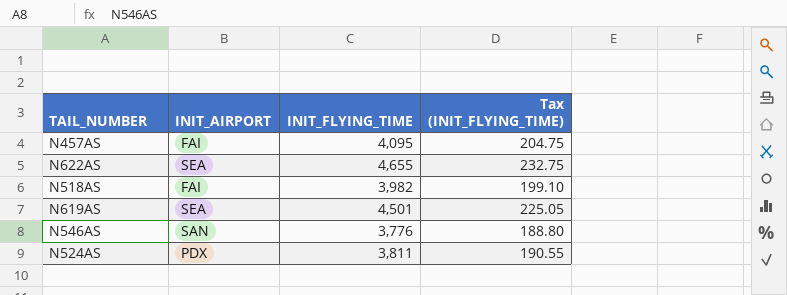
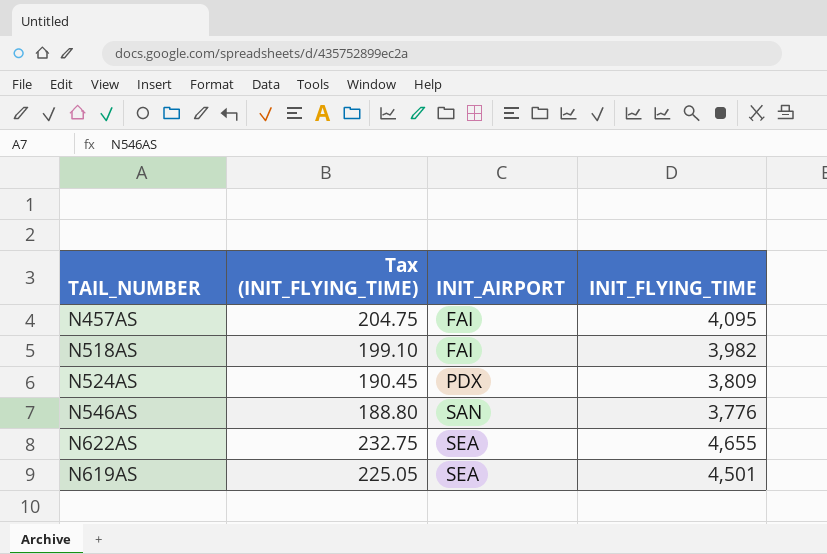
row order: none -> INIT_AIRPORT ascending
column Tax (INIT_FLYING_TIME) | position: 4 -> 2
N524AS | Tax (INIT_FLYING_TIME): 190.55 -> 190.45
N524AS | INIT_FLYING_TIME: 3,811 -> 3,809

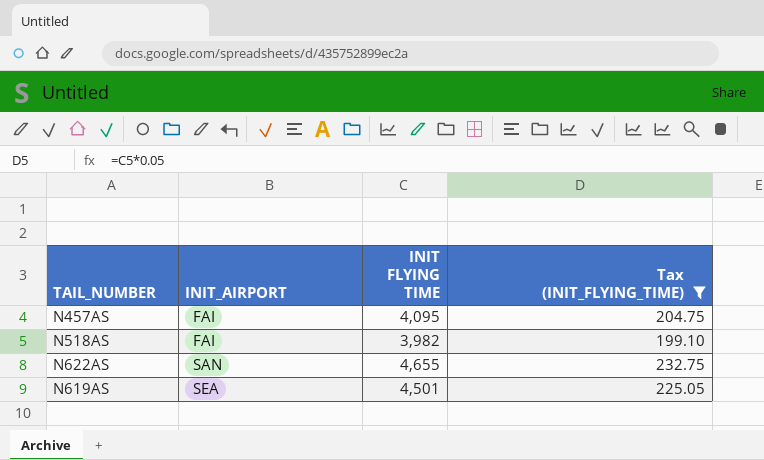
filter: none -> Tax (INIT_FLYING_TIME) >= 199.10
column name: INIT_FLYING_TIME -> INIT FLYING TIME
column Tax (INIT_FLYING_TIME) | position: 2 -> 4
N622AS | INIT_AIRPORT: SEA -> SAN

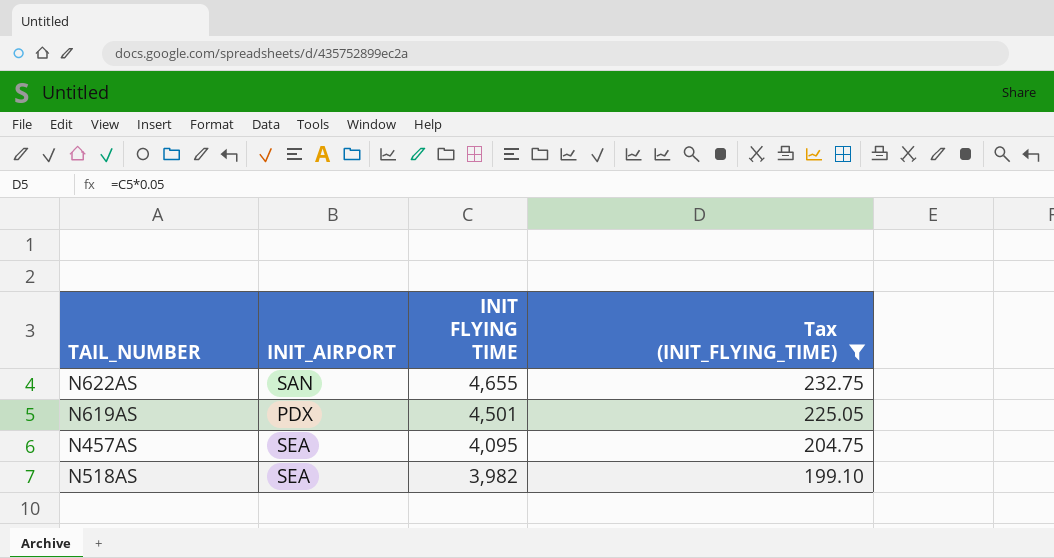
row order: INIT_AIRPORT ascending -> INIT FLYING TIME descending
N619AS | INIT_AIRPORT: SEA -> PDX
N457AS | INIT_AIRPORT: FAI -> SEA
N518AS | INIT_AIRPORT: FAI -> SEA

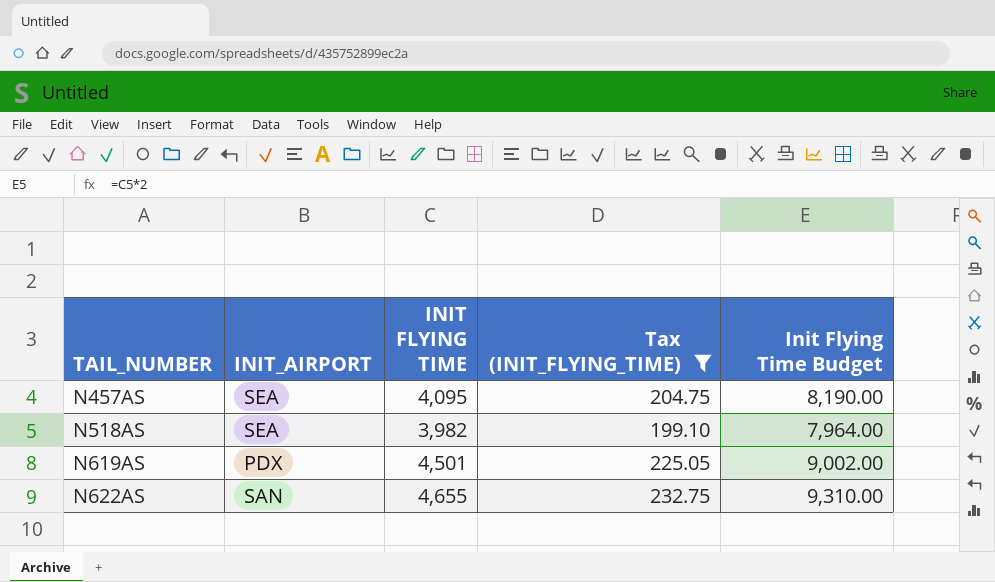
row order: INIT FLYING TIME descending -> TAIL_NUMBER ascending
column Init Flying Time Budget | formula: none -> [INIT FLYING TIME] * 2

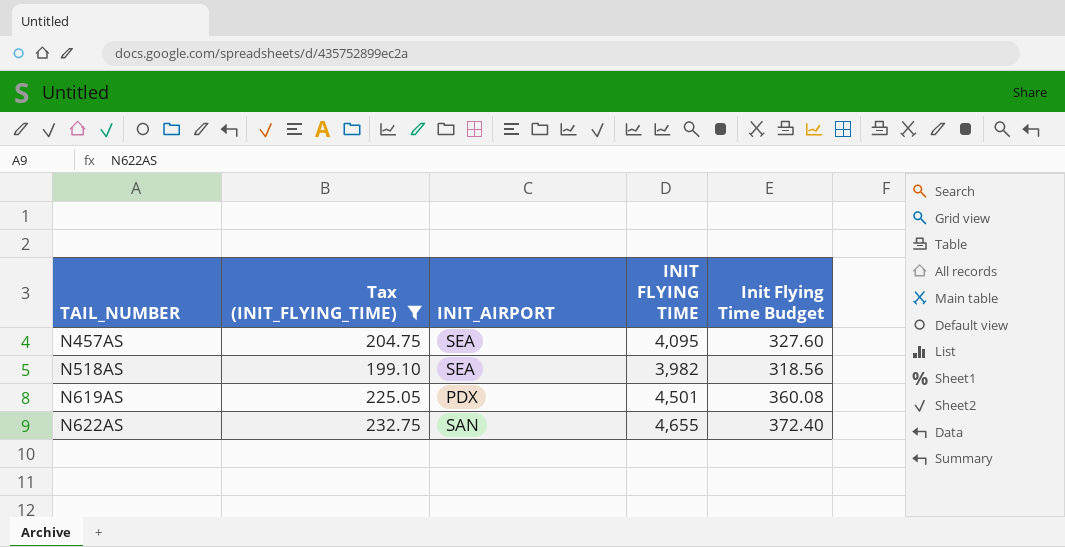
column Tax (INIT_FLYING_TIME) | position: 4 -> 2
column Init Flying Time Budget | formula: [INIT FLYING TIME] * 2 -> [INIT FLYING TIME] * 0.08

